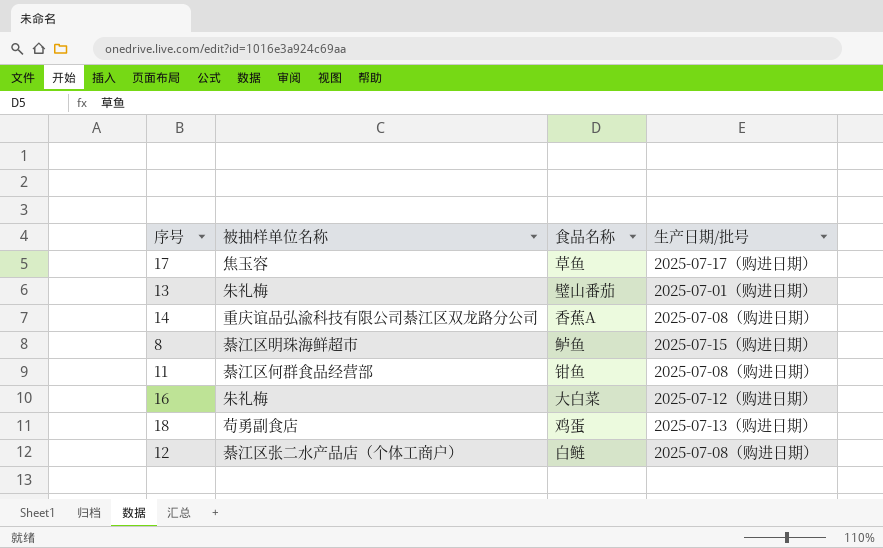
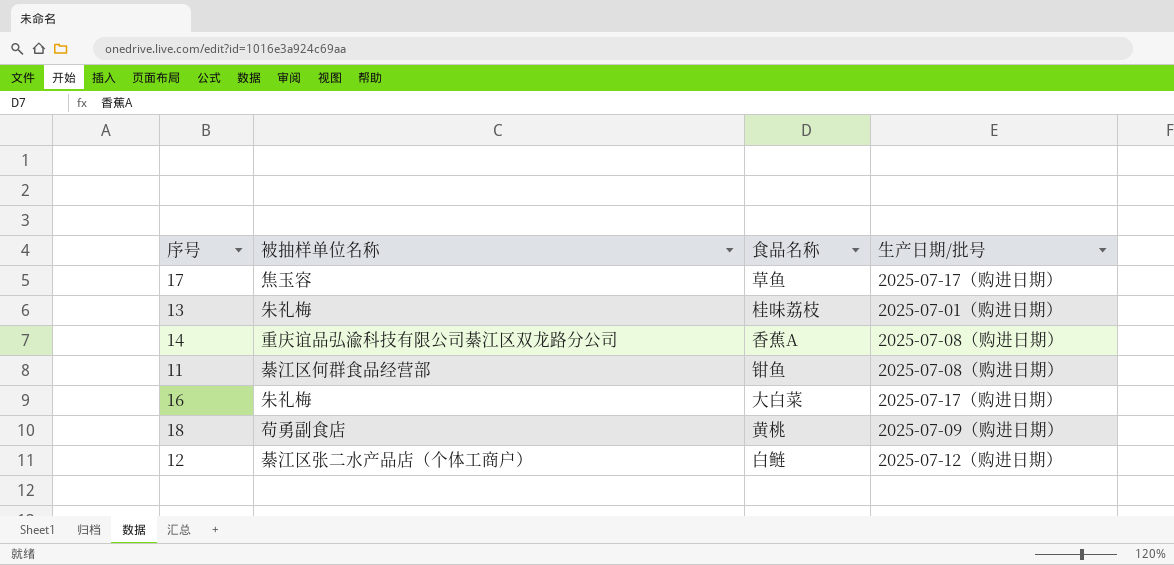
row 8: 綦江区明珠海鲜超市 | 鲈鱼 | 2025-07-15（购进日期） -> none
13 | 食品名称: 璧山番茄 -> 桂味荔枝
16 | 生产日期/批号: 2025-07-12（购进日期） -> 2025-07-17（购进日期）
18 | 食品名称: 鸡蛋 -> 黄桃
18 | 生产日期/批号: 2025-07-13（购进日期） -> 2025-07-09（购进日期）
12 | 生产日期/批号: 2025-07-08（购进日期） -> 2025-07-12（购进日期）

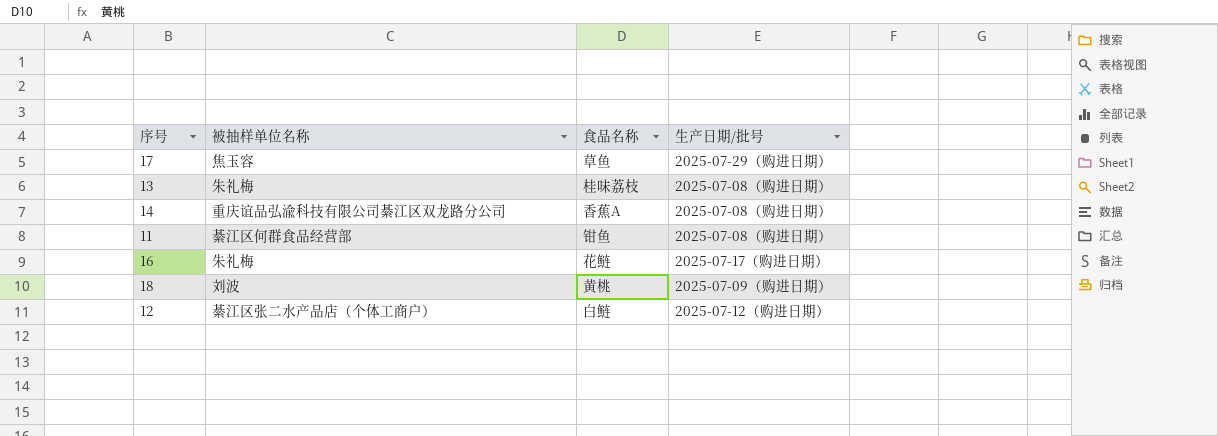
17 | 生产日期/批号: 2025-07-17（购进日期） -> 2025-07-29（购进日期）
13 | 生产日期/批号: 2025-07-01（购进日期） -> 2025-07-08（购进日期）
16 | 食品名称: 大白菜 -> 花鲢
18 | 被抽样单位名称: 苟勇副食店 -> 刘波

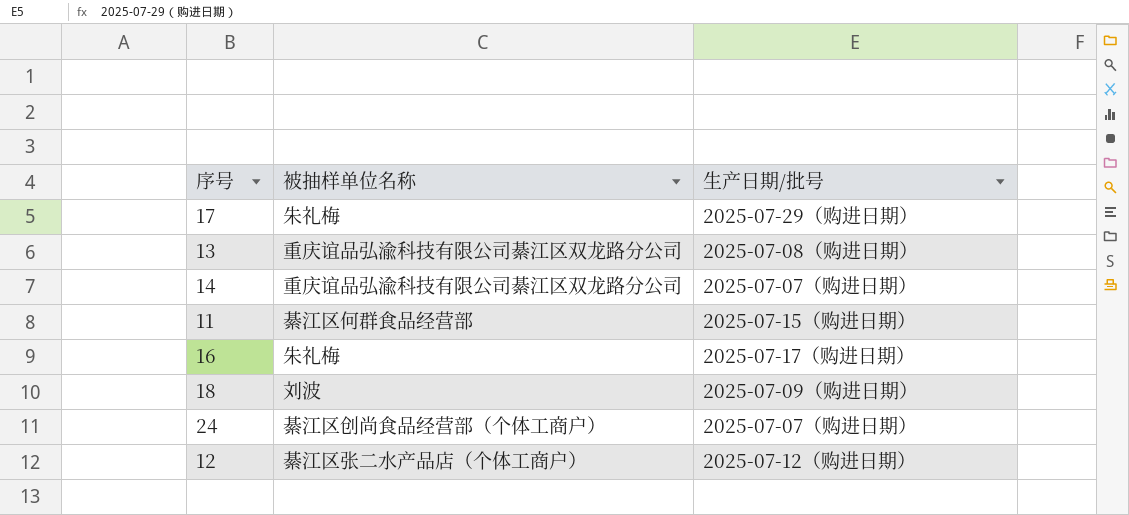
column 食品名称 | position: 3 -> none
17 | 被抽样单位名称: 焦玉容 -> 朱礼梅
13 | 被抽样单位名称: 朱礼梅 -> 重庆谊品弘渝科技有限公司綦江区双龙路分公司
14 | 生产日期/批号: 2025-07-08（购进日期） -> 2025-07-07（购进日期）
11 | 生产日期/批号: 2025-07-08（购进日期） -> 2025-07-15（购进日期）
row 24: none -> 綦江区创尚食品经营部（个体工商户） | 2025-07-07（购进日期）

